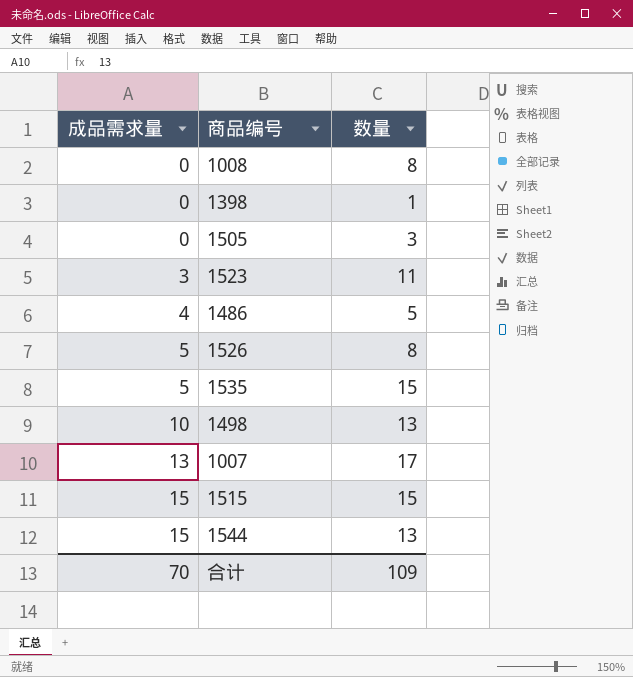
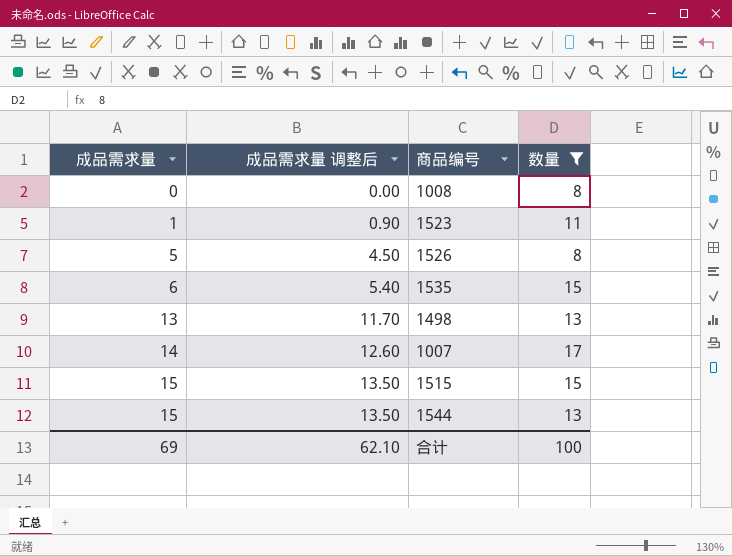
filter: none -> 数量 >= 8
column 成品需求量 调整后 | formula: none -> [成品需求量] * 0.9
1523 | 成品需求量: 3 -> 1
1535 | 成品需求量: 5 -> 6
1498 | 成品需求量: 10 -> 13
1007 | 成品需求量: 13 -> 14
合计 | 成品需求量: 70 -> 69
合计 | 数量: 109 -> 100

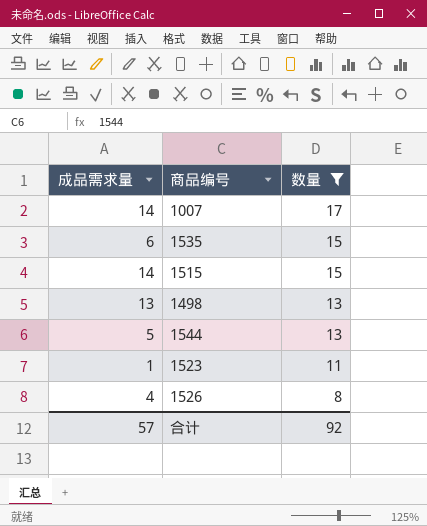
row order: 成品需求量 ascending -> 数量 descending
column 成品需求量 调整后 | formula: [成品需求量] * 0.9 -> none
row 1008: 0 | 0.00 | 8 -> none
1515 | 成品需求量: 15 -> 14
1544 | 成品需求量: 15 -> 5
1526 | 成品需求量: 5 -> 4
合计 | 成品需求量: 69 -> 57
合计 | 数量: 100 -> 92

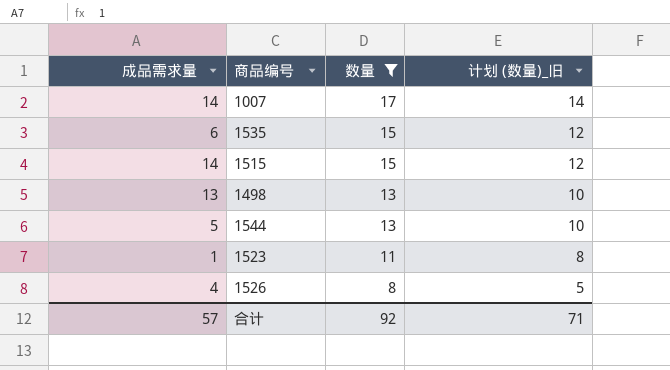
column 计划 (数量)_旧 | formula: none -> [数量] - 3

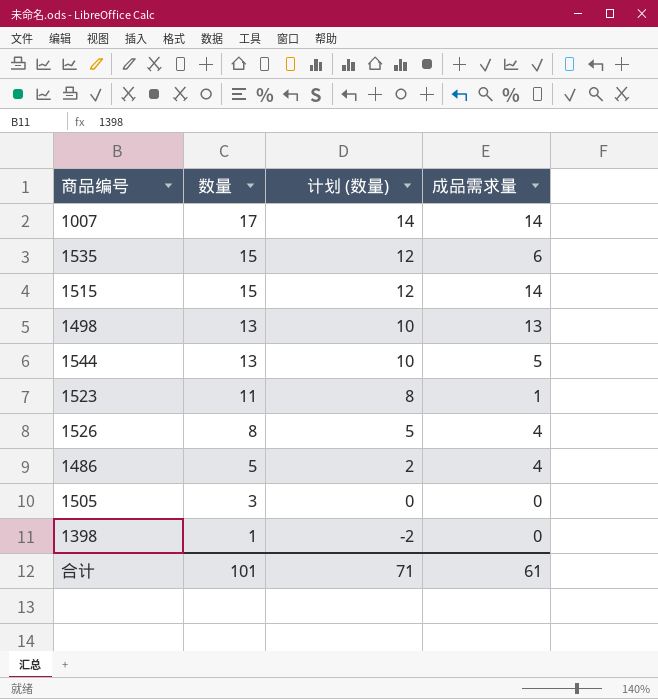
filter: 数量 >= 8 -> none
column name: 计划 (数量)_旧 -> 计划 (数量)
column 成品需求量 | position: 1 -> 4
合计 | 数量: 92 -> 101
合计 | 成品需求量: 57 -> 61

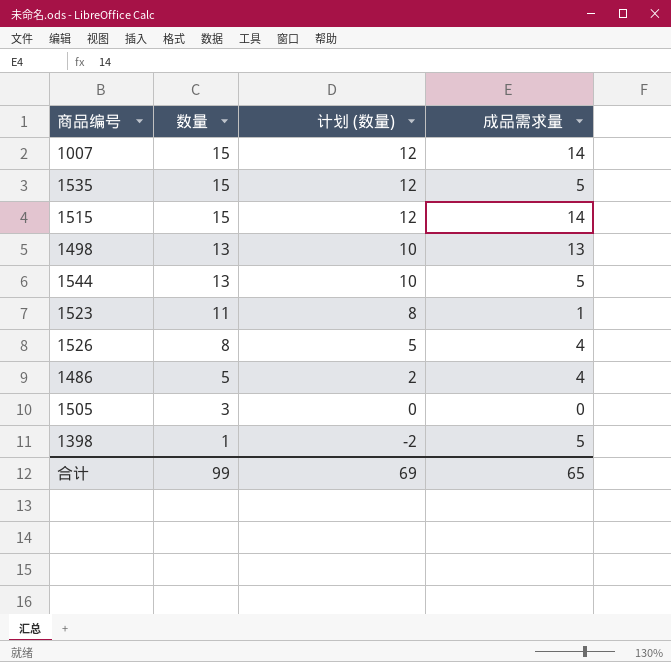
1007 | 数量: 17 -> 15
1007 | 计划 (数量): 14 -> 12
1535 | 成品需求量: 6 -> 5
1398 | 成品需求量: 0 -> 5
合计 | 数量: 101 -> 99
合计 | 计划 (数量): 71 -> 69
合计 | 成品需求量: 61 -> 65

